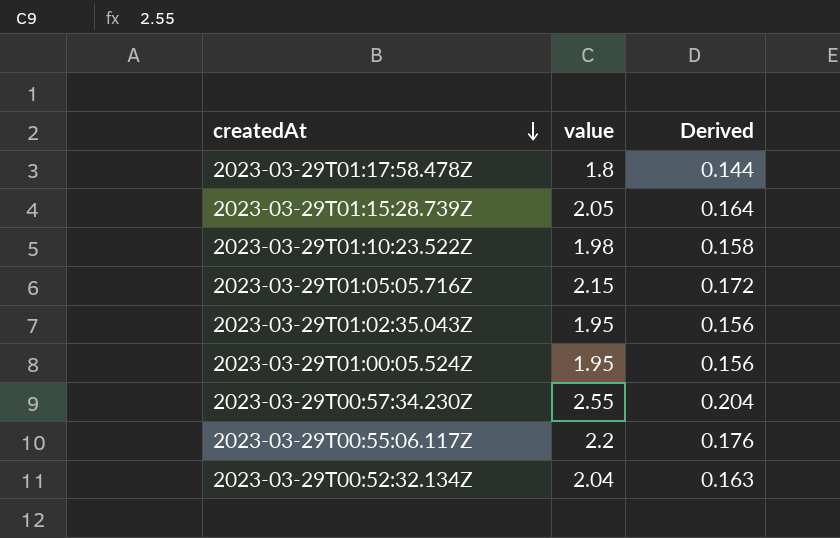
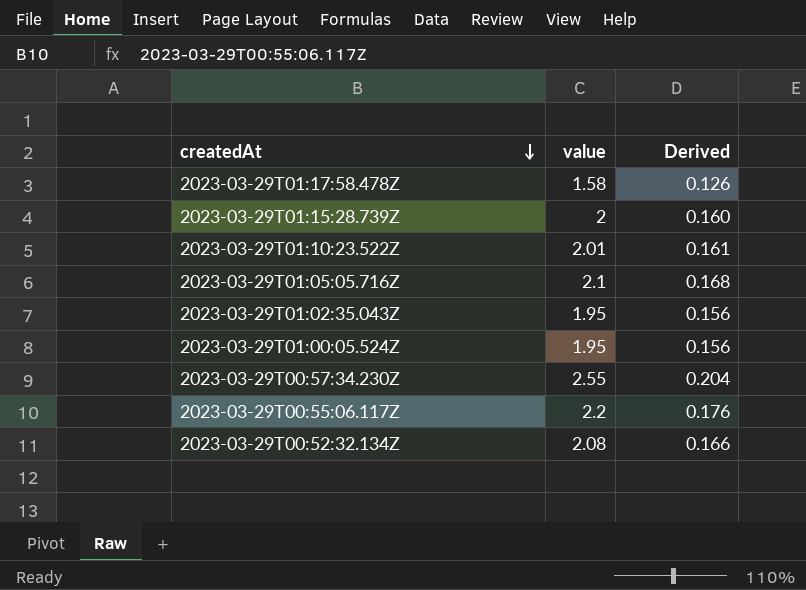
2023-03-29T01:17:58.478Z | value: 1.8 -> 1.58
2023-03-29T01:17:58.478Z | Derived: 0.144 -> 0.126
2023-03-29T01:15:28.739Z | value: 2.05 -> 2
2023-03-29T01:15:28.739Z | Derived: 0.164 -> 0.160
2023-03-29T01:10:23.522Z | value: 1.98 -> 2.01
2023-03-29T01:10:23.522Z | Derived: 0.158 -> 0.161
2023-03-29T01:05:05.716Z | value: 2.15 -> 2.1
2023-03-29T01:05:05.716Z | Derived: 0.172 -> 0.168
2023-03-29T00:52:32.134Z | value: 2.04 -> 2.08
2023-03-29T00:52:32.134Z | Derived: 0.163 -> 0.166

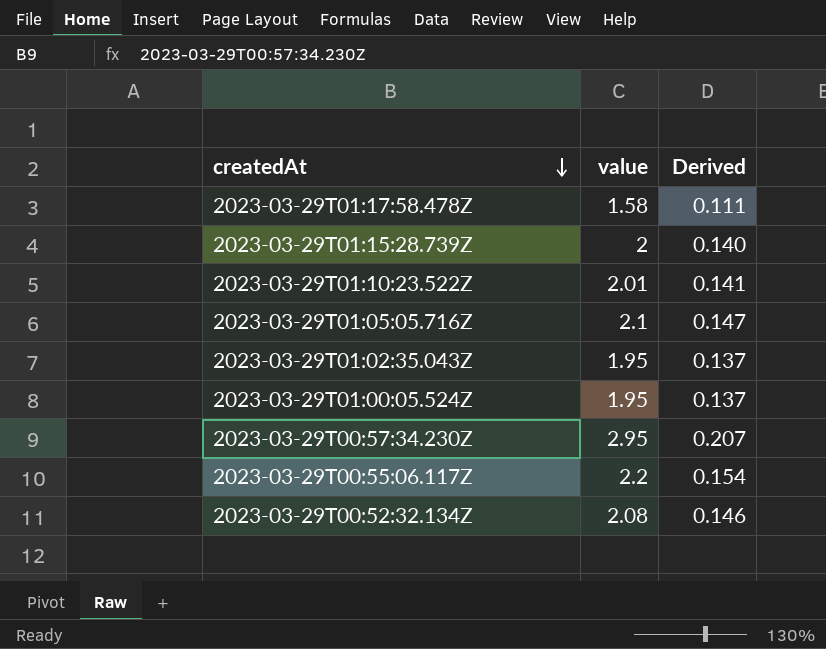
column Derived | formula: [value] * 0.08 -> [value] * 0.07
2023-03-29T00:57:34.230Z | value: 2.55 -> 2.95

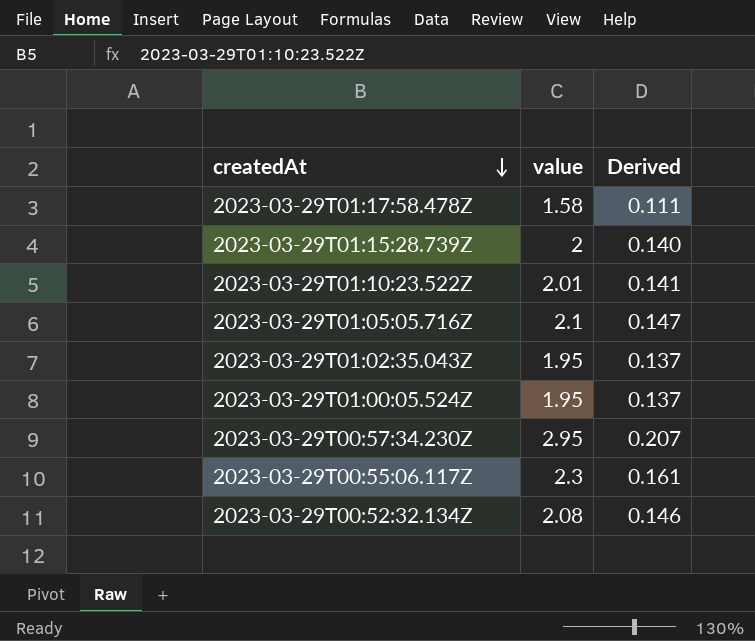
2023-03-29T00:55:06.117Z | value: 2.2 -> 2.3
2023-03-29T00:55:06.117Z | Derived: 0.154 -> 0.161

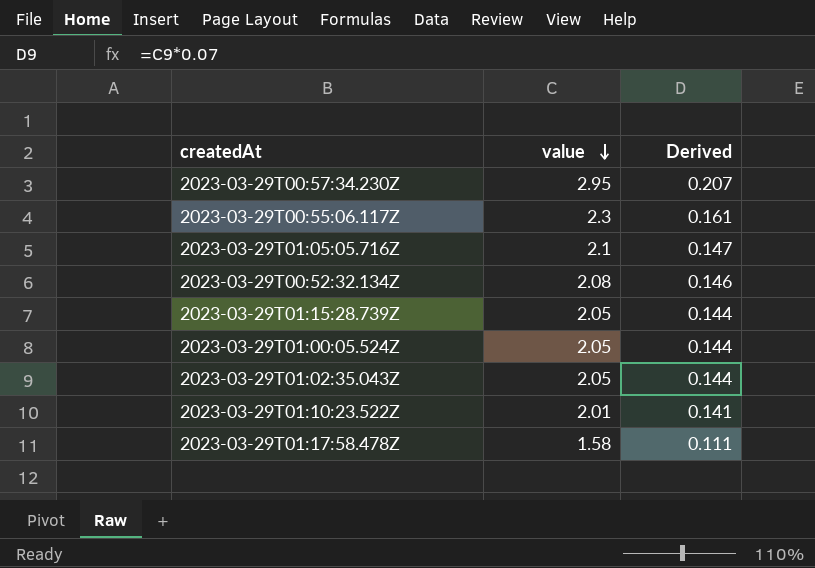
row order: createdAt descending -> value descending
2023-03-29T01:15:28.739Z | value: 2 -> 2.05
2023-03-29T01:15:28.739Z | Derived: 0.140 -> 0.144
2023-03-29T01:00:05.524Z | value: 1.95 -> 2.05
2023-03-29T01:00:05.524Z | Derived: 0.137 -> 0.144
2023-03-29T01:02:35.043Z | value: 1.95 -> 2.05
2023-03-29T01:02:35.043Z | Derived: 0.137 -> 0.144

